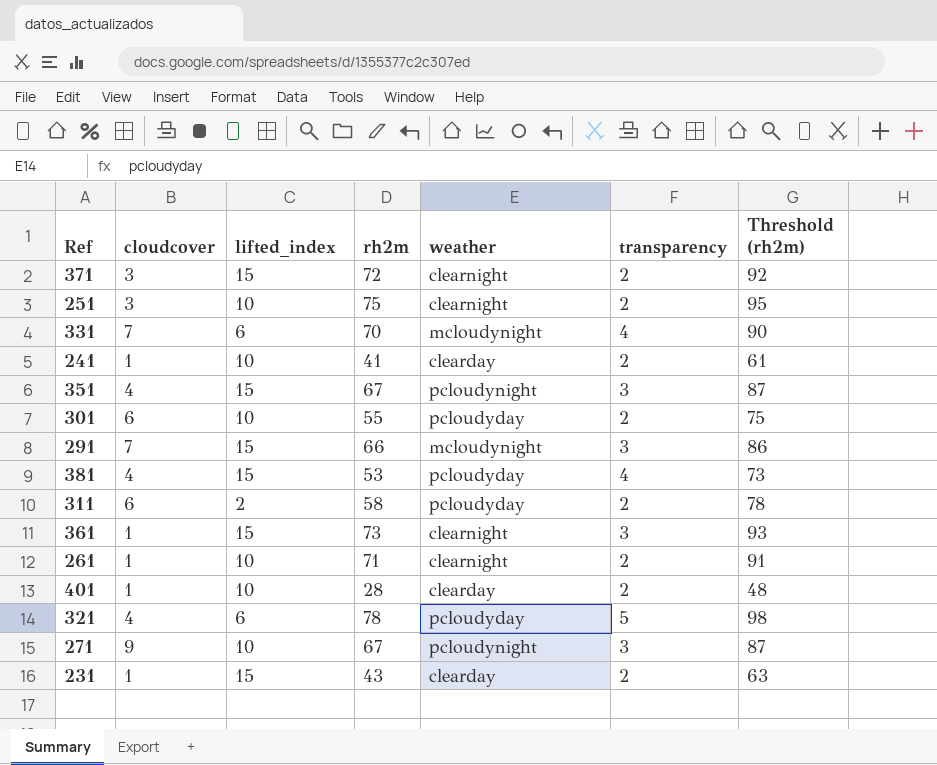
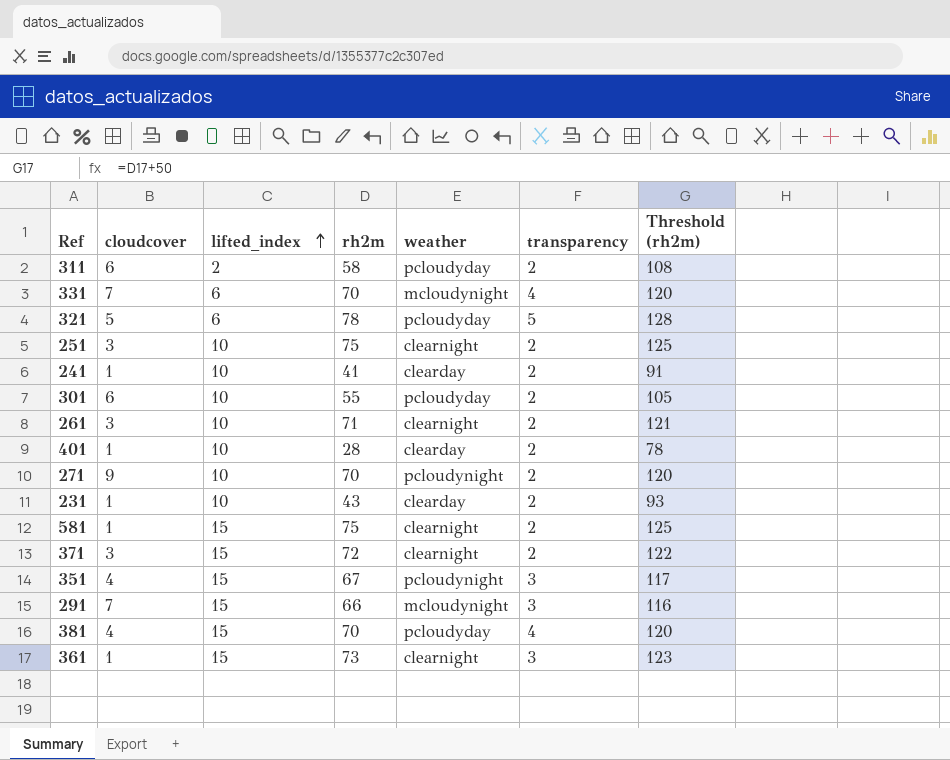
row order: none -> lifted_index ascending
column Threshold (rh2m) | formula: [rh2m] + 20 -> [rh2m] + 50
321 | cloudcover: 4 -> 5
261 | cloudcover: 1 -> 3
271 | rh2m: 67 -> 70
271 | transparency: 3 -> 2
231 | lifted_index: 15 -> 10
row 581: none -> 1 | 15 | 75 | clearnight | 2 | 125
381 | rh2m: 53 -> 70

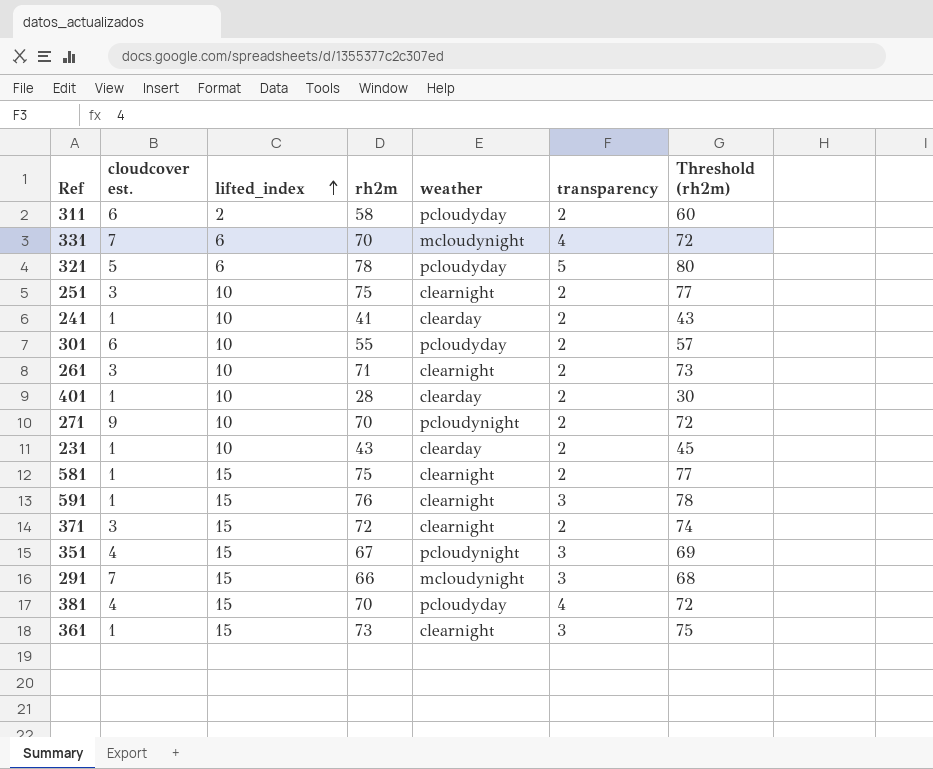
column name: cloudcover -> cloudcover est.
column Threshold (rh2m) | formula: [rh2m] + 50 -> [rh2m] + 2
row 591: none -> 1 | 15 | 76 | clearnight | 3 | 78

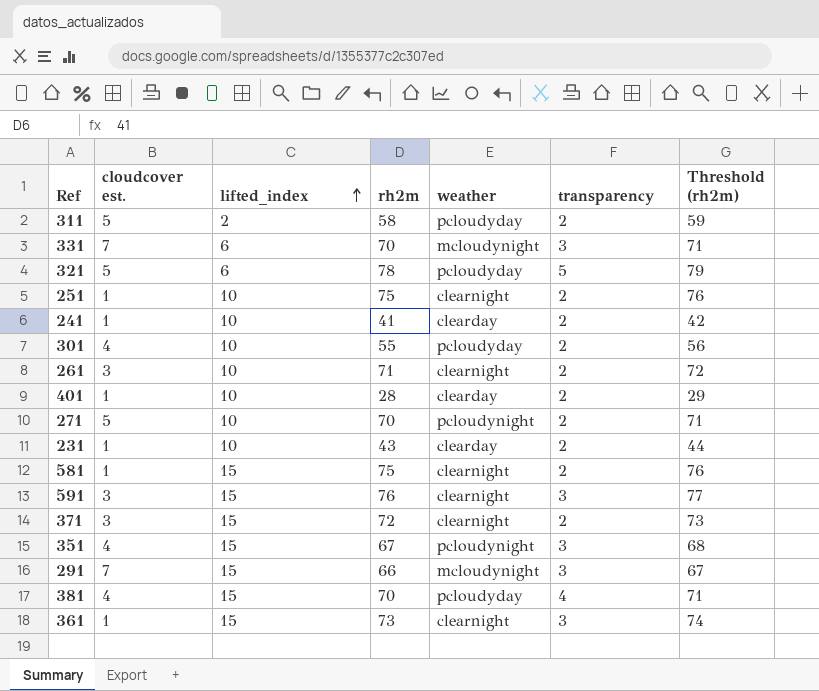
column Threshold (rh2m) | formula: [rh2m] + 2 -> [rh2m] + 1
311 | cloudcover est.: 6 -> 5
331 | transparency: 4 -> 3
251 | cloudcover est.: 3 -> 1
301 | cloudcover est.: 6 -> 4
271 | cloudcover est.: 9 -> 5
591 | cloudcover est.: 1 -> 3

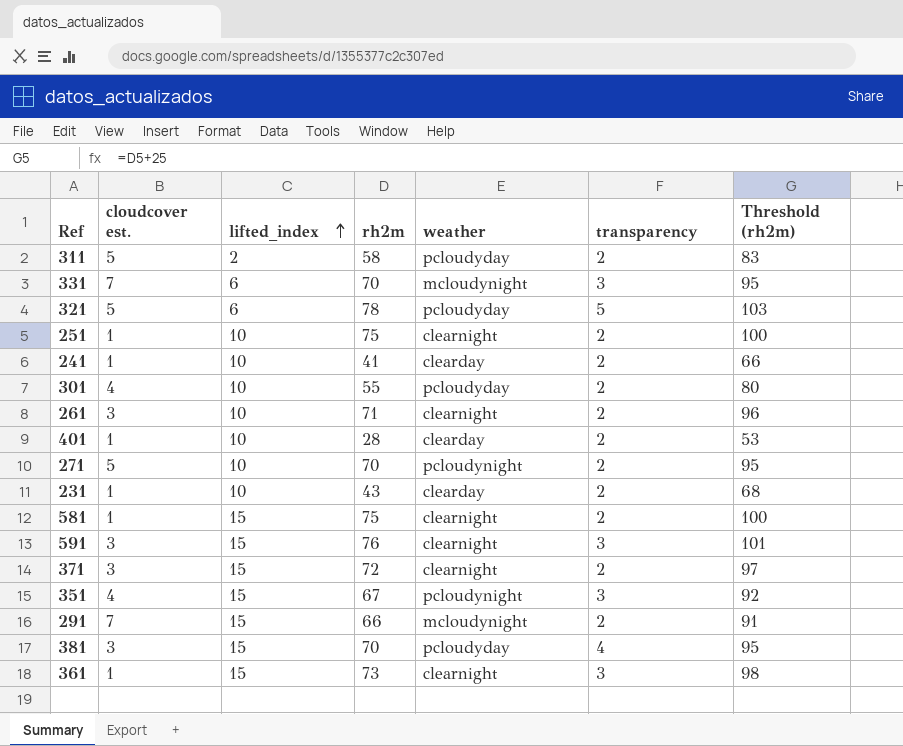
column Threshold (rh2m) | formula: [rh2m] + 1 -> [rh2m] + 25
291 | transparency: 3 -> 2
381 | cloudcover est.: 4 -> 3

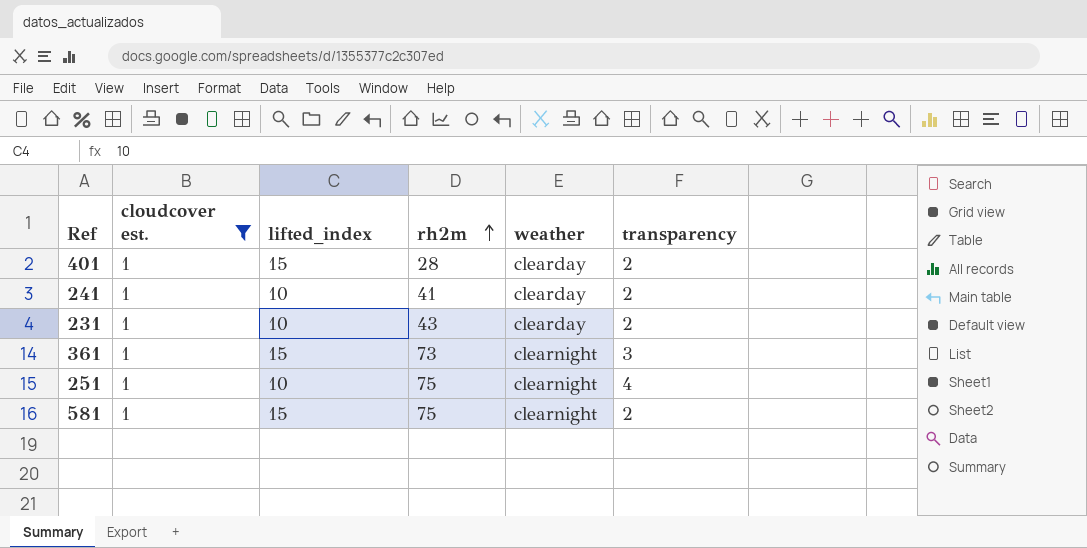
filter: none -> cloudcover est. = 1
row order: lifted_index ascending -> rh2m ascending
column Threshold (rh2m) | formula: [rh2m] + 25 -> none
401 | lifted_index: 10 -> 15
251 | transparency: 2 -> 4

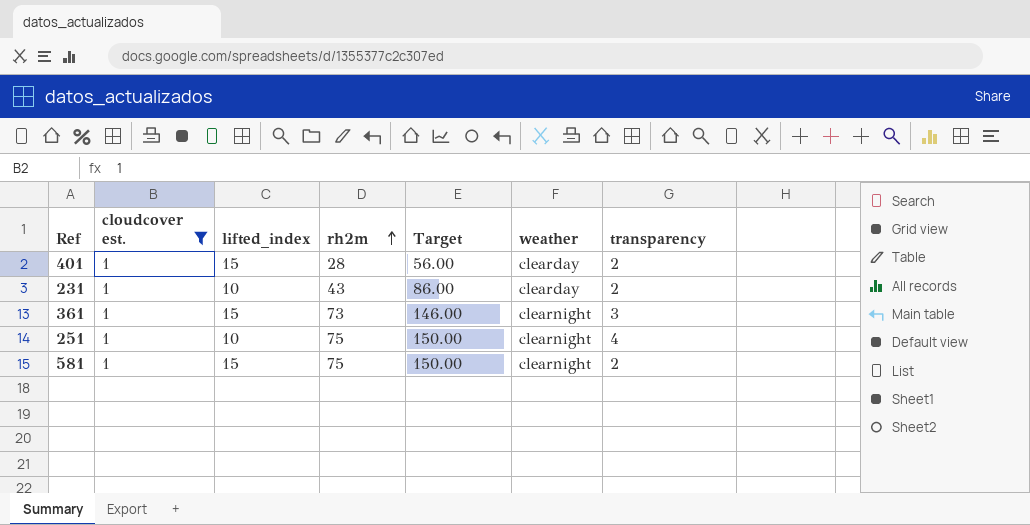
column Target | formula: none -> [rh2m] * 2
row 241: 1 | 10 | 41 | clearday | 2 -> none

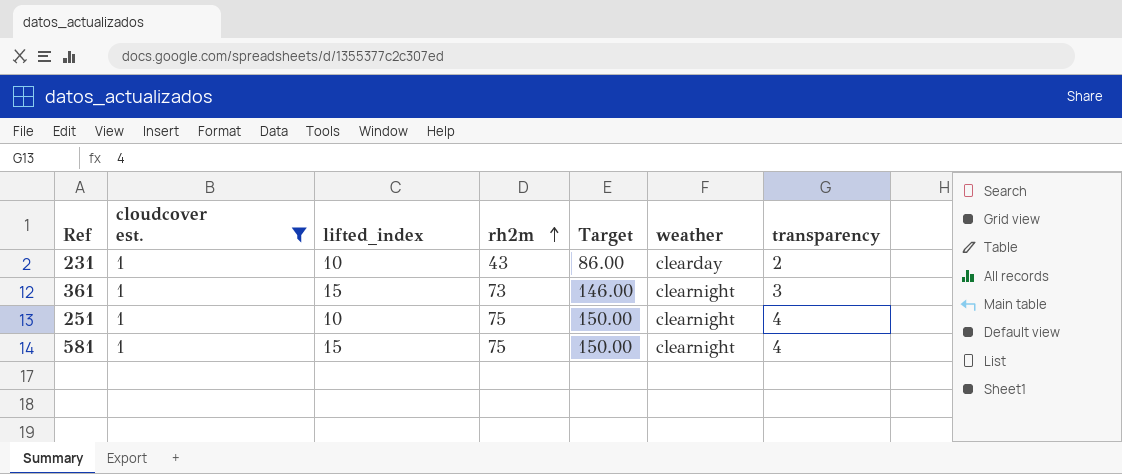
row 401: 1 | 15 | 28 | 56.00 | clearday | 2 -> none
581 | transparency: 2 -> 4

